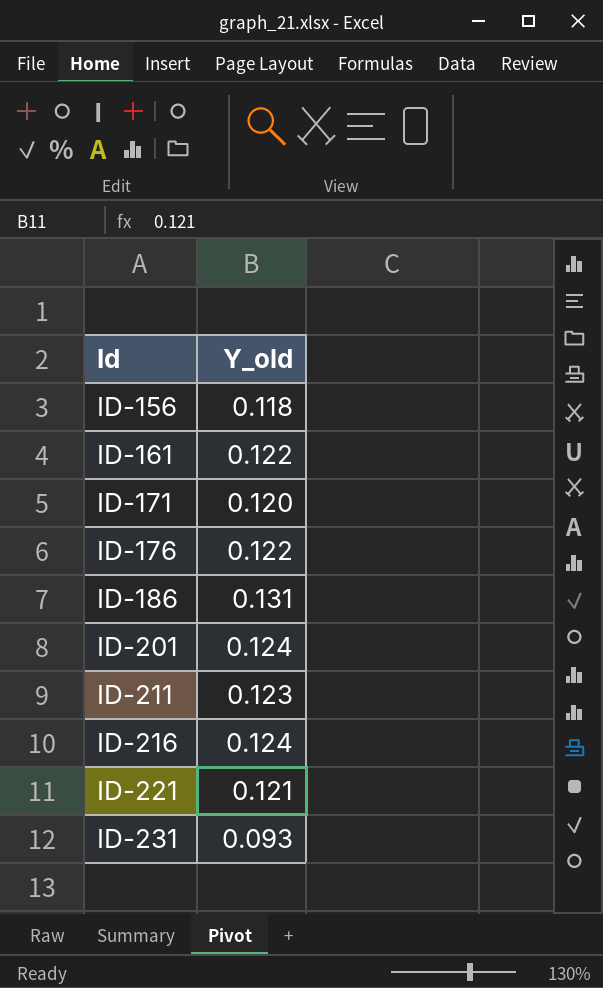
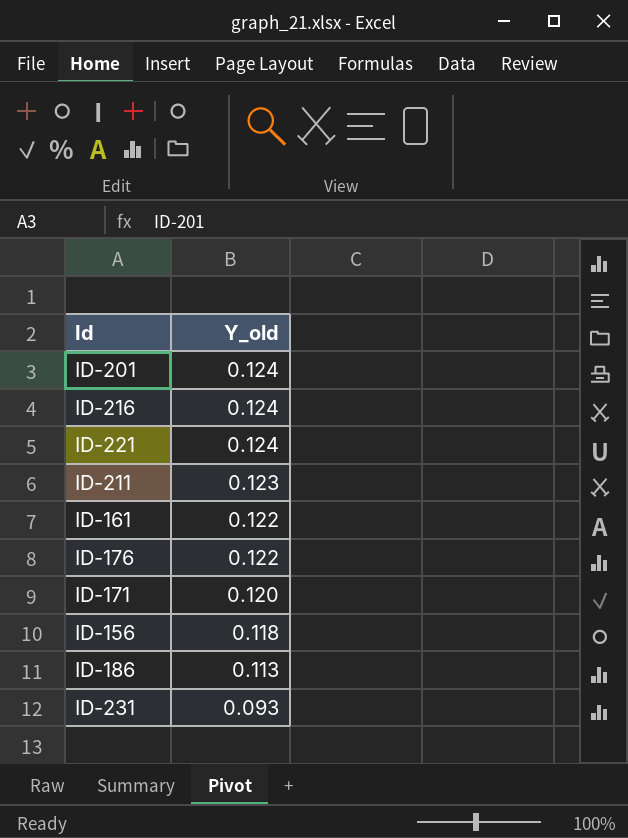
row order: Id ascending -> Y_old descending
ID-221 | Y_old: 0.121 -> 0.124
ID-186 | Y_old: 0.131 -> 0.113

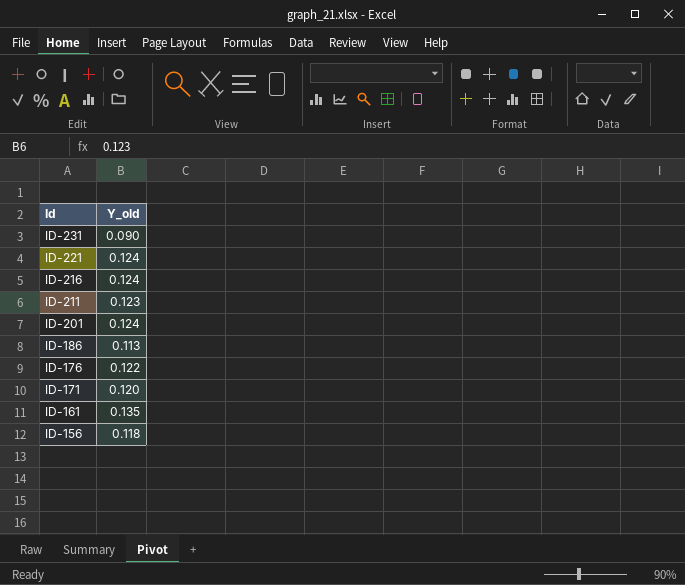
row order: Y_old descending -> Id descending
ID-231 | Y_old: 0.093 -> 0.090
ID-161 | Y_old: 0.122 -> 0.135

